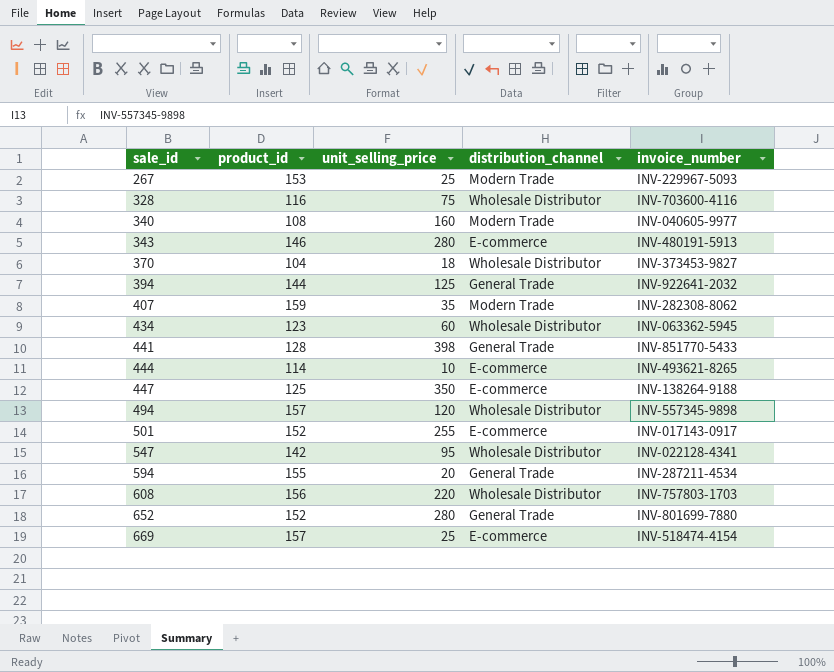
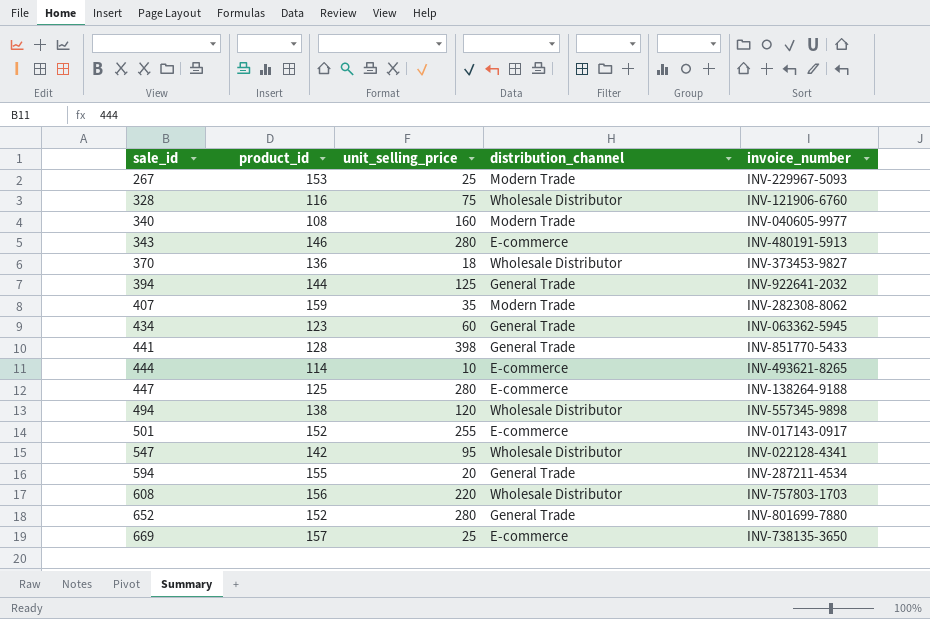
328 | invoice_number: INV-703600-4116 -> INV-121906-6760
370 | product_id: 104 -> 136
434 | distribution_channel: Wholesale Distributor -> General Trade
447 | unit_selling_price: 350 -> 280
494 | product_id: 157 -> 138
669 | invoice_number: INV-518474-4154 -> INV-738135-3650

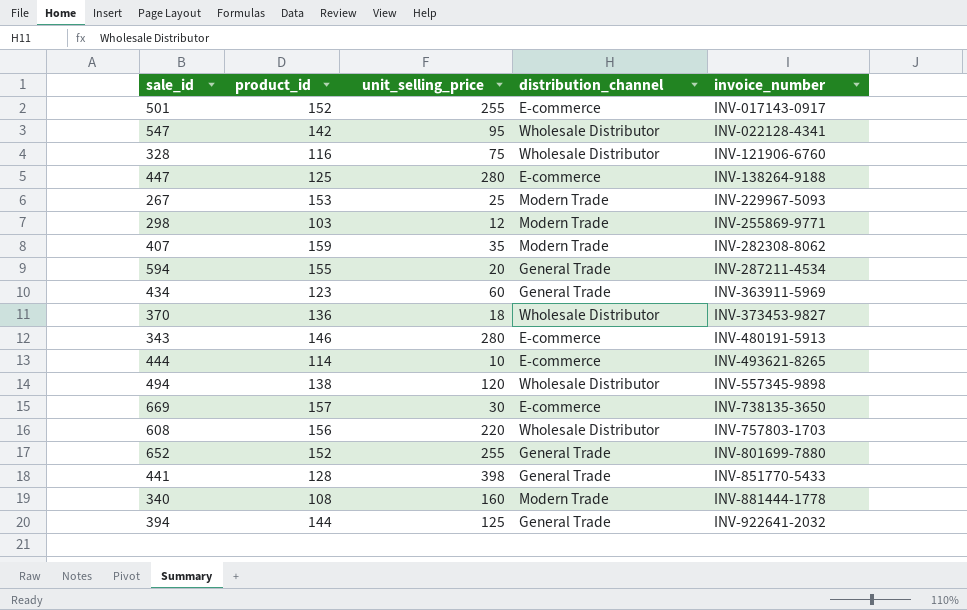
row order: sale_id ascending -> invoice_number ascending
row 298: none -> 103 | 12 | Modern Trade | INV-255869-9771
434 | invoice_number: INV-063362-5945 -> INV-363911-5969
669 | unit_selling_price: 25 -> 30
652 | unit_selling_price: 280 -> 255
340 | invoice_number: INV-040605-9977 -> INV-881444-1778

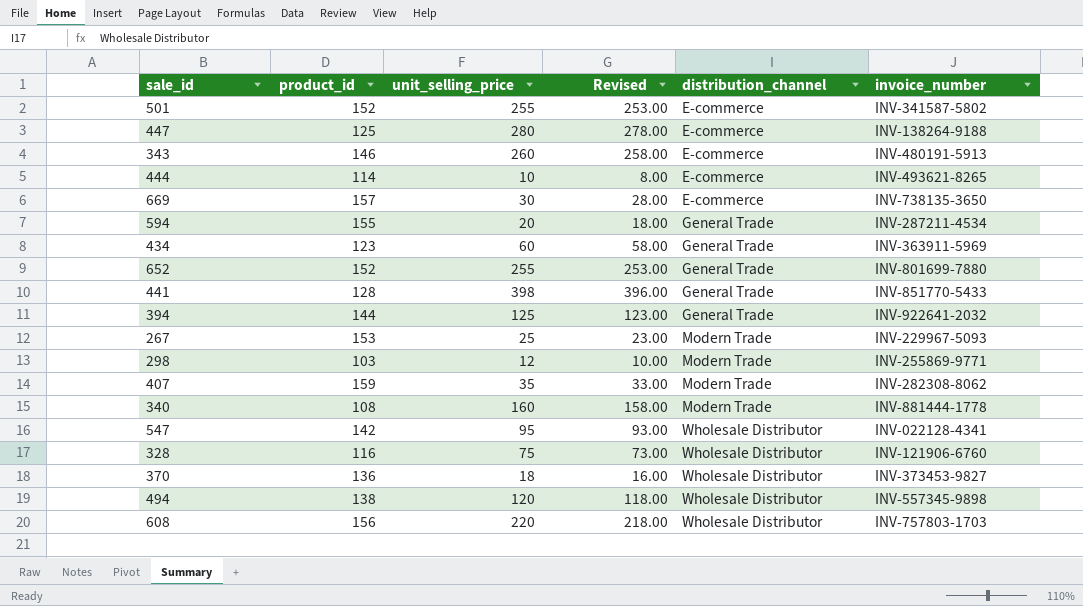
row order: invoice_number ascending -> distribution_channel ascending
column Revised | formula: none -> [unit_selling_price] - 2
501 | invoice_number: INV-017143-0917 -> INV-341587-5802
343 | unit_selling_price: 280 -> 260

